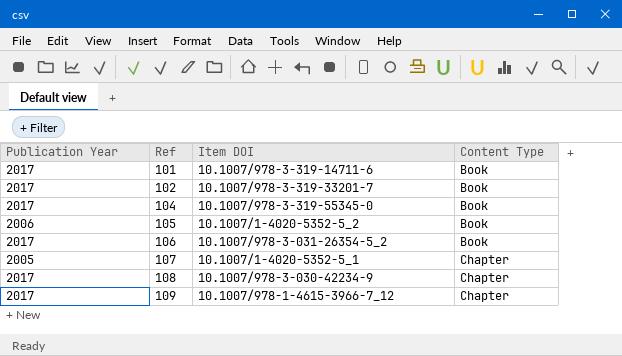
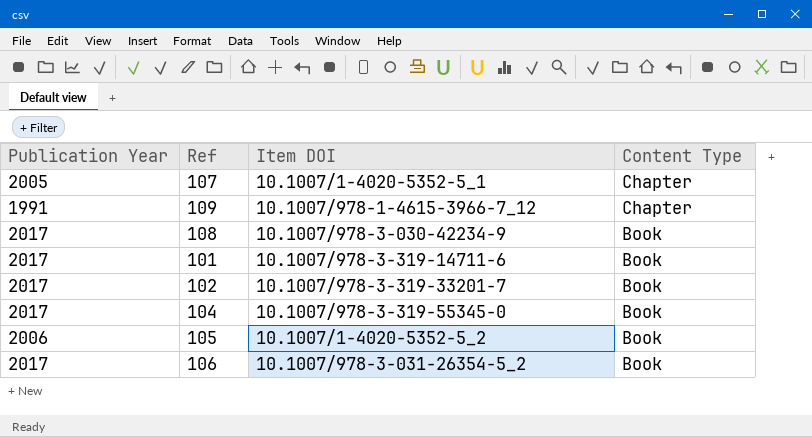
row order: Ref ascending -> Content Type descending
109 | Publication Year: 2017 -> 1991
108 | Content Type: Chapter -> Book

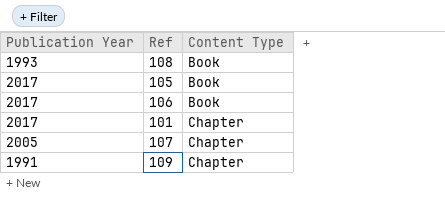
row order: Content Type descending -> Content Type ascending
column Item DOI | position: 3 -> none
row 102: 2017 | 10.1007/978-3-319-33201-7 | Book -> none
row 104: 2017 | 10.1007/978-3-319-55345-0 | Book -> none
108 | Publication Year: 2017 -> 1993
105 | Publication Year: 2006 -> 2017
101 | Content Type: Book -> Chapter

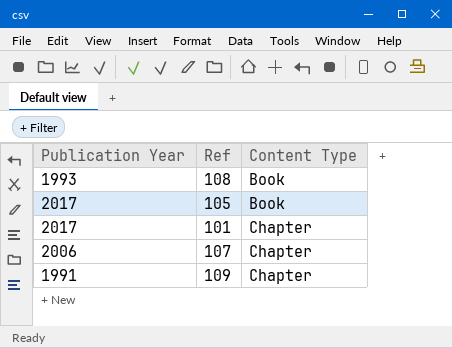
row 106: 2017 | Book -> none
107 | Publication Year: 2005 -> 2006

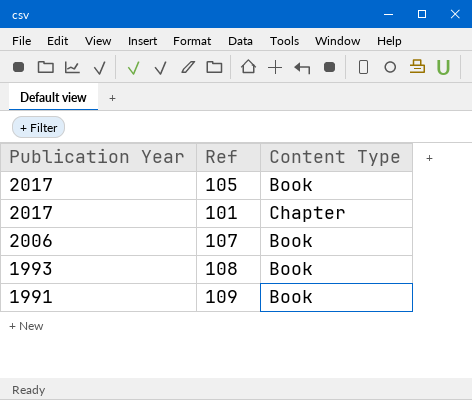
row order: Content Type ascending -> Publication Year descending
107 | Content Type: Chapter -> Book
109 | Content Type: Chapter -> Book

